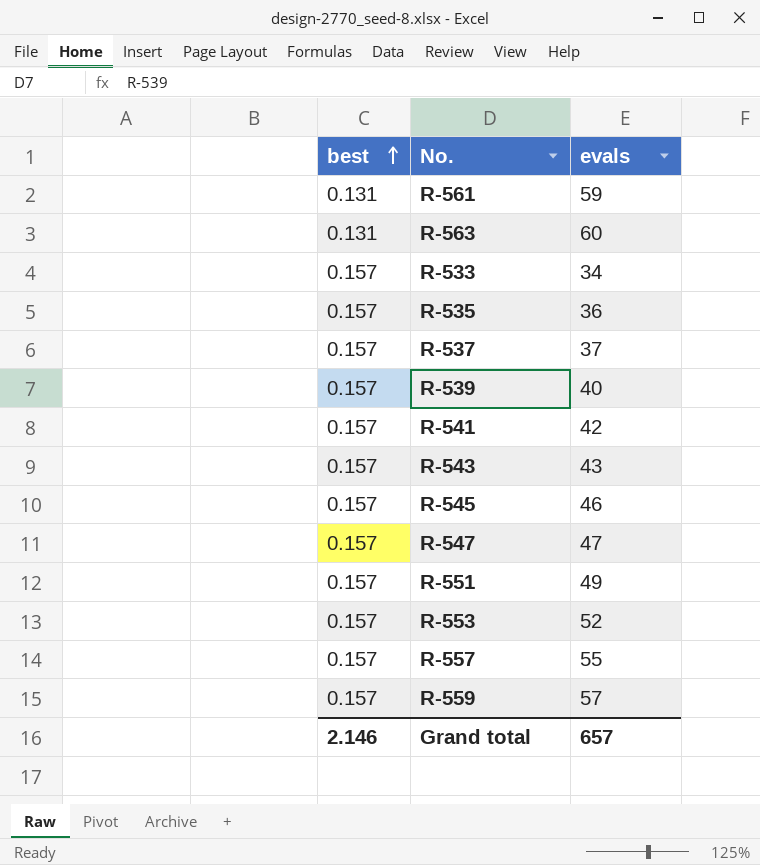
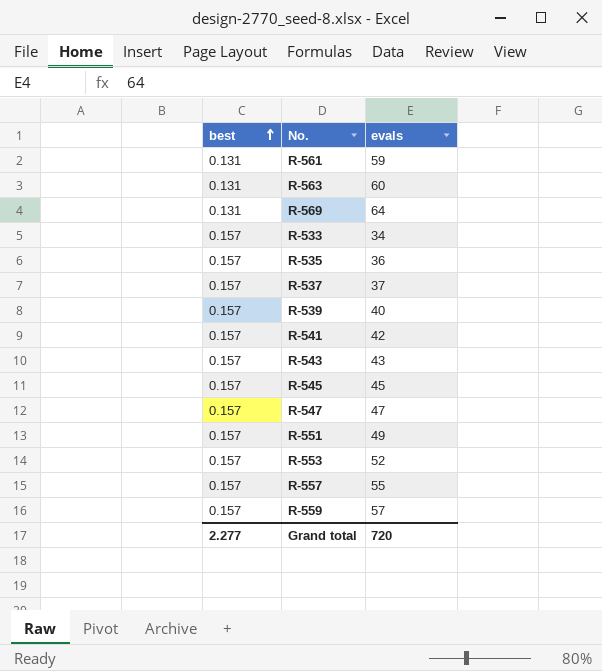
row R-569: none -> 0.131 | 64
R-545 | evals: 46 -> 45
Grand total | best: 2.146 -> 2.277
Grand total | evals: 657 -> 720

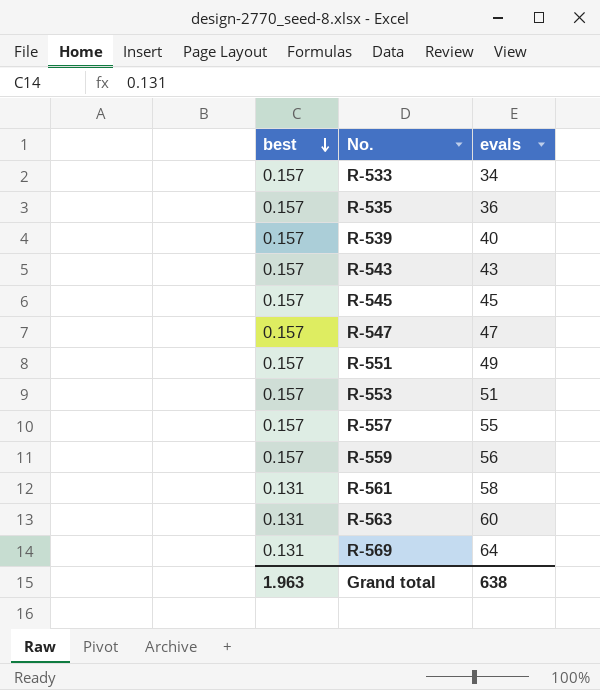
row order: best ascending -> best descending
row R-537: 0.157 | 37 -> none
row R-541: 0.157 | 42 -> none
R-553 | evals: 52 -> 51
R-559 | evals: 57 -> 56
R-561 | evals: 59 -> 58
Grand total | best: 2.277 -> 1.963
Grand total | evals: 720 -> 638

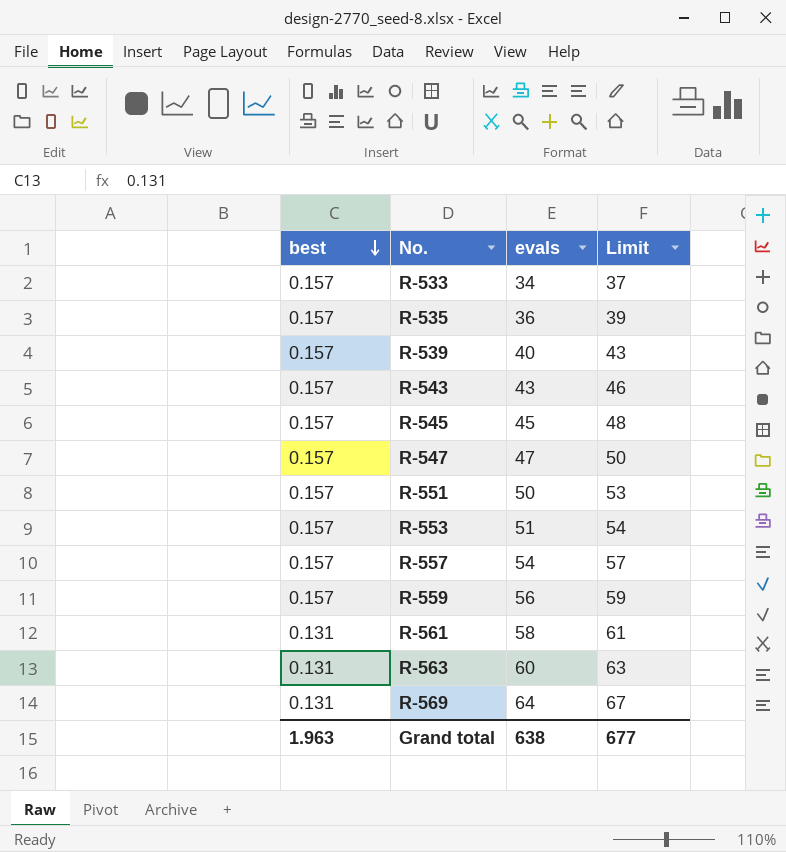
column Limit | formula: none -> [evals] + 3
R-551 | evals: 49 -> 50
R-557 | evals: 55 -> 54

